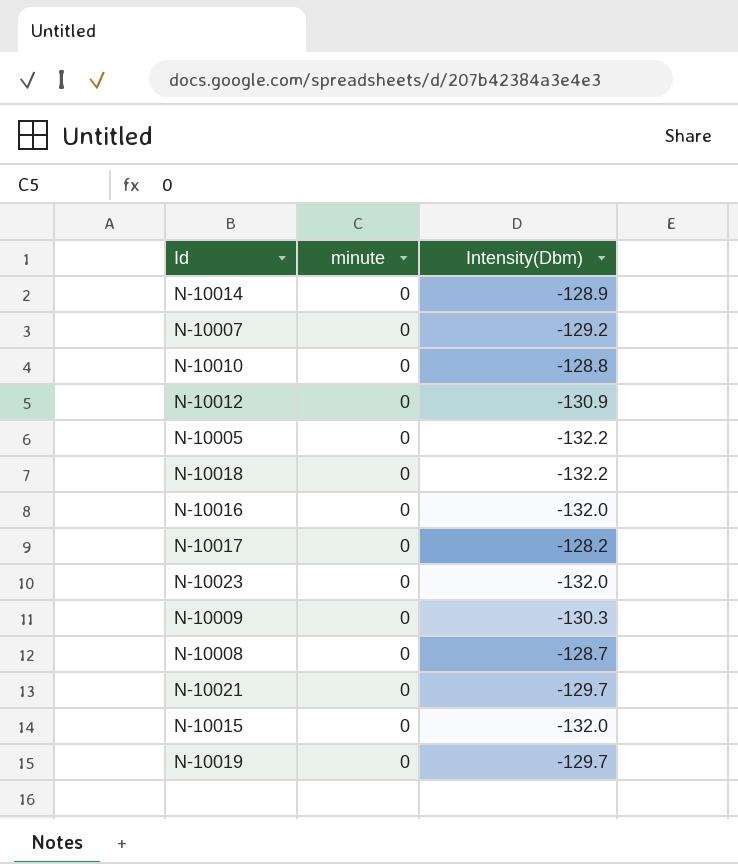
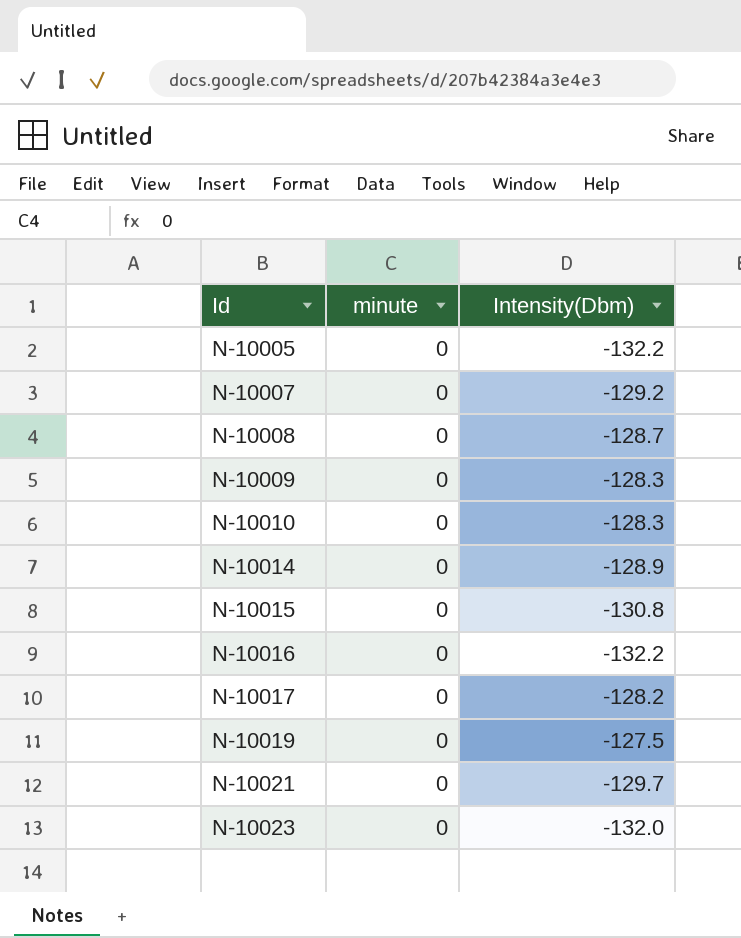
row order: none -> Id ascending
row N-10012: 0 | -130.9 -> none
row N-10018: 0 | -132.2 -> none
N-10009 | Intensity(Dbm): -130.3 -> -128.3
N-10010 | Intensity(Dbm): -128.8 -> -128.3
N-10015 | Intensity(Dbm): -132.0 -> -130.8
N-10016 | Intensity(Dbm): -132.0 -> -132.2
N-10019 | Intensity(Dbm): -129.7 -> -127.5

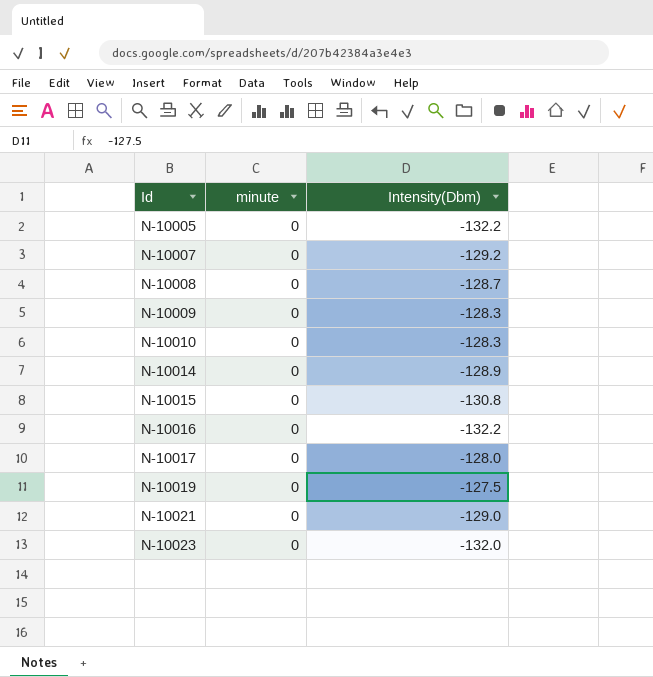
N-10017 | Intensity(Dbm): -128.2 -> -128.0
N-10021 | Intensity(Dbm): -129.7 -> -129.0

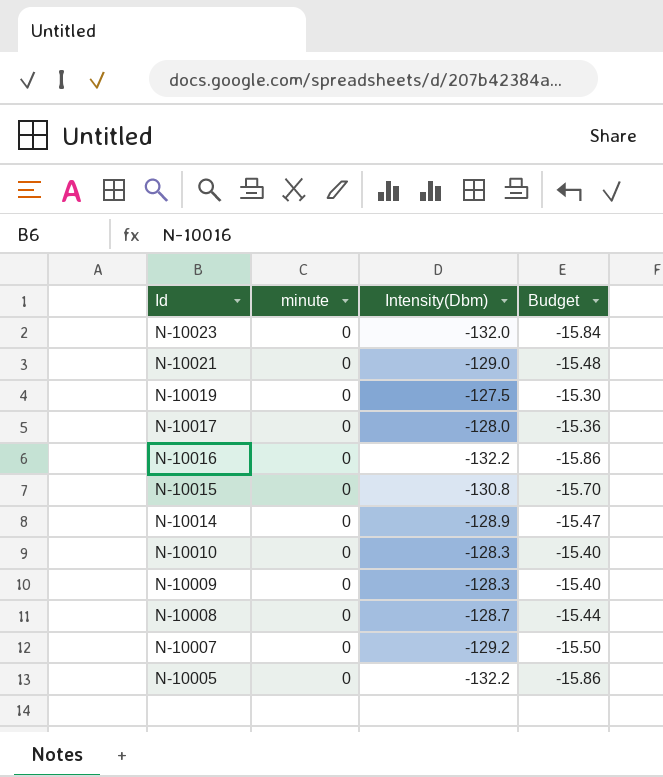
row order: Id ascending -> Id descending
column Budget | formula: none -> [Intensity(Dbm)] * 0.12

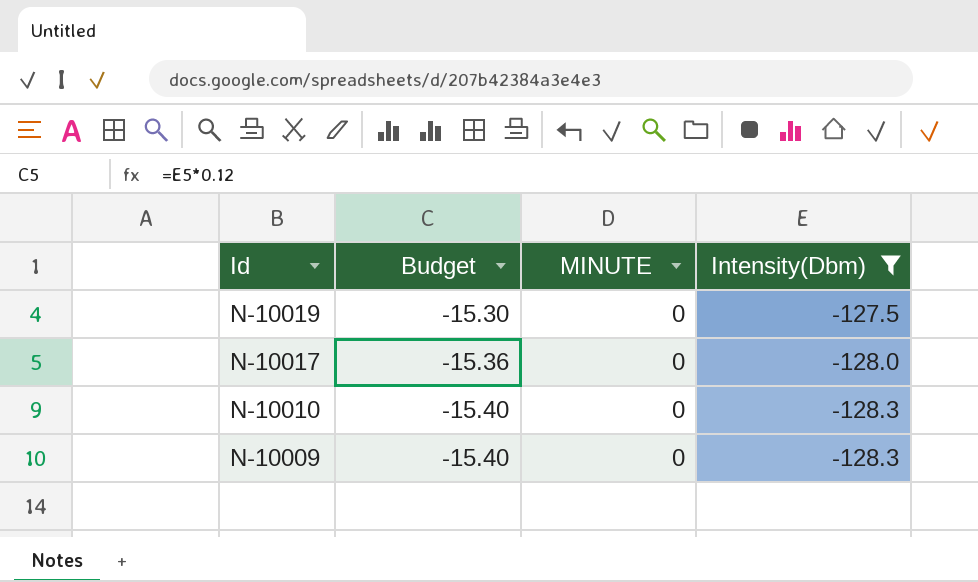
filter: none -> Intensity(Dbm) >= -128.3
column Budget | position: 4 -> 2
column name: minute -> MINUTE

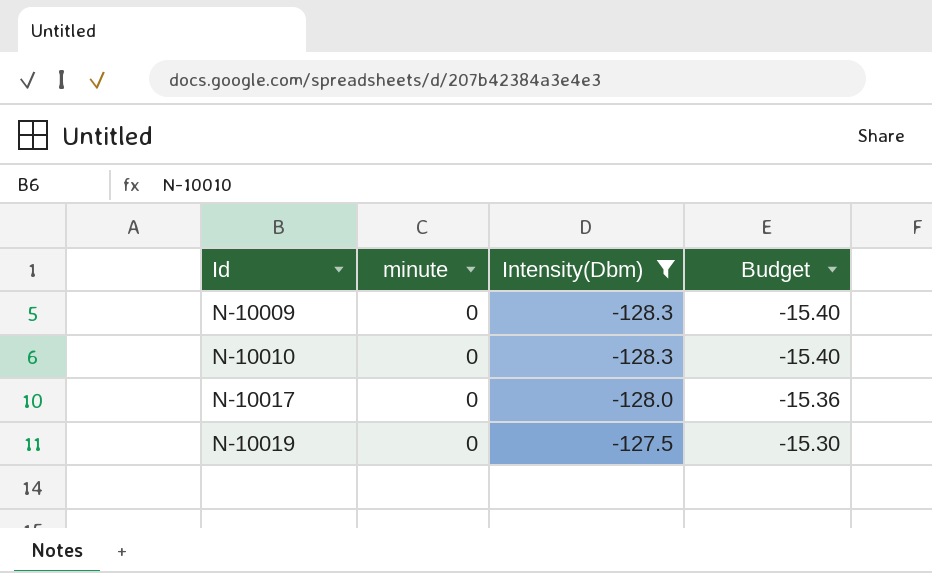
row order: Id descending -> Id ascending
column name: MINUTE -> minute
column Budget | position: 2 -> 4

